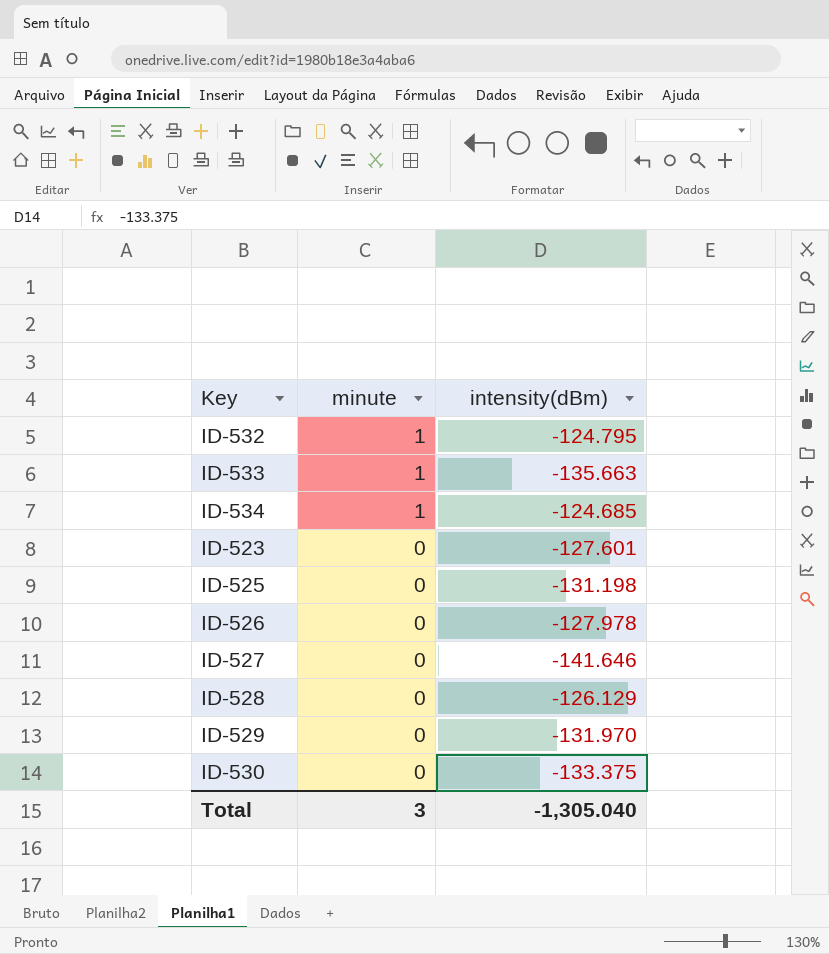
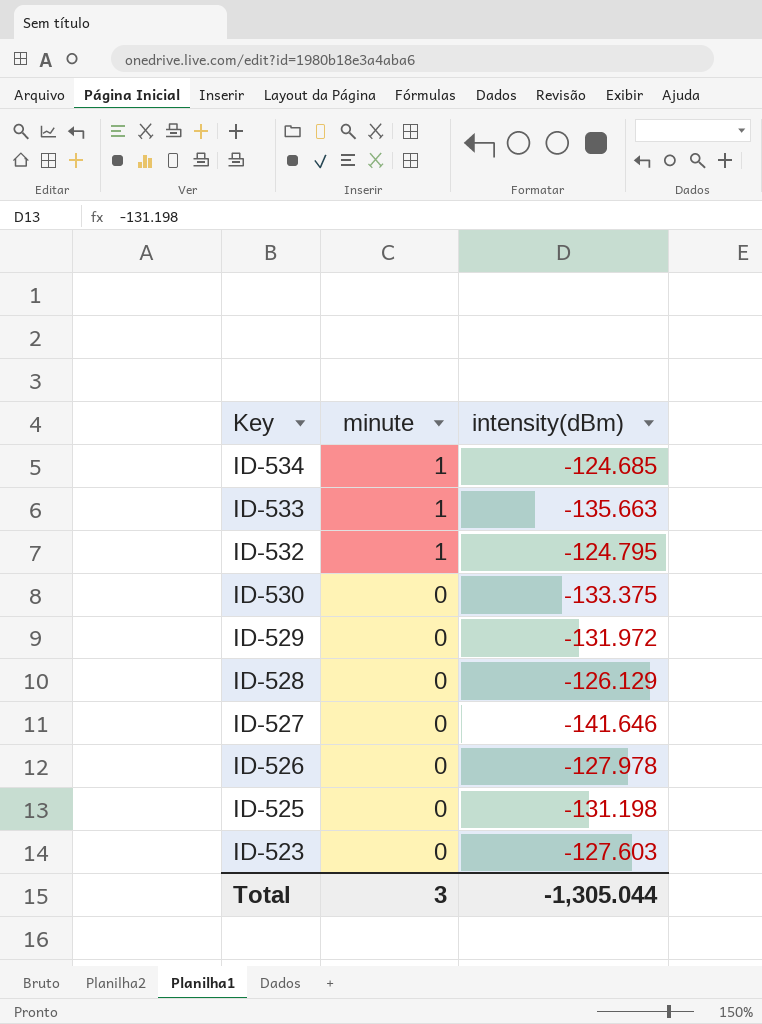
row order: minute descending -> Key descending
ID-529 | intensity(dBm): -131.970 -> -131.972
ID-523 | intensity(dBm): -127.601 -> -127.603
Total | intensity(dBm): -1,305.040 -> -1,305.044

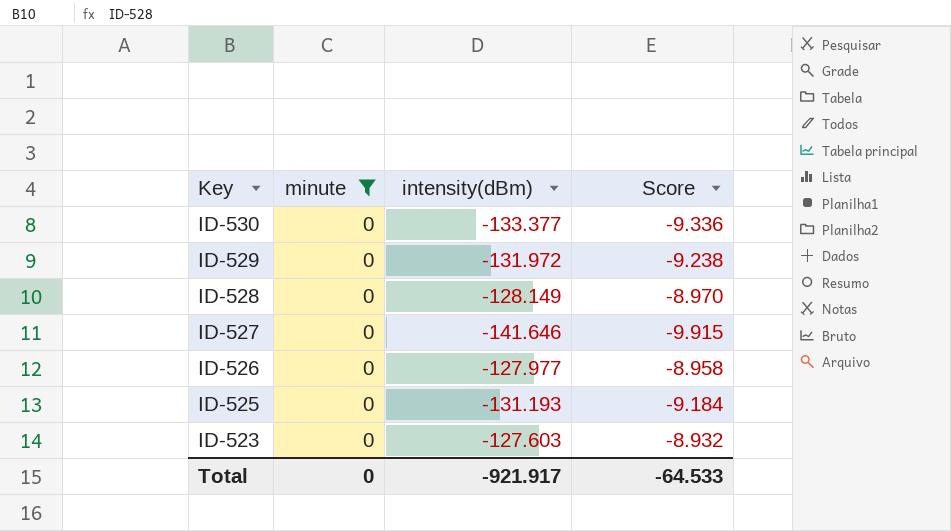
filter: none -> minute = 0
column Score | formula: none -> [intensity(dBm)] * 0.07
ID-530 | intensity(dBm): -133.375 -> -133.377
ID-528 | intensity(dBm): -126.129 -> -128.149
ID-526 | intensity(dBm): -127.978 -> -127.977
ID-525 | intensity(dBm): -131.198 -> -131.193
Total | minute: 3 -> 0
Total | intensity(dBm): -1,305.044 -> -921.917

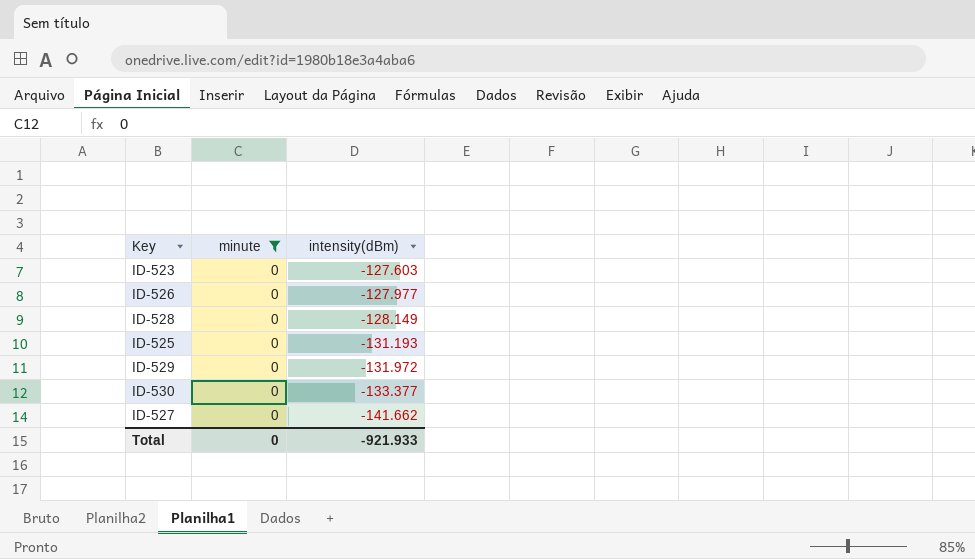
row order: Key descending -> intensity(dBm) descending
column Score | formula: [intensity(dBm)] * 0.07 -> none
ID-527 | intensity(dBm): -141.646 -> -141.662
Total | intensity(dBm): -921.917 -> -921.933

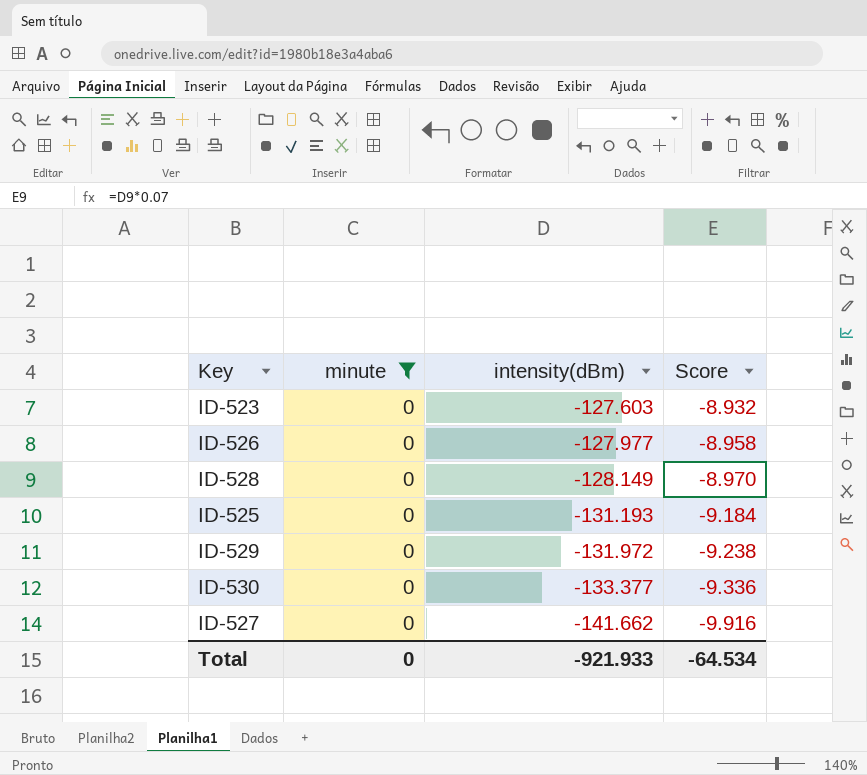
column Score | formula: none -> [intensity(dBm)] * 0.07

